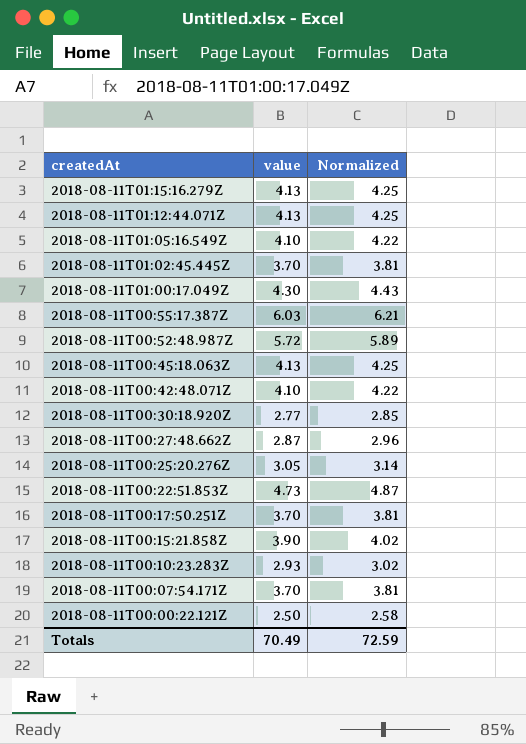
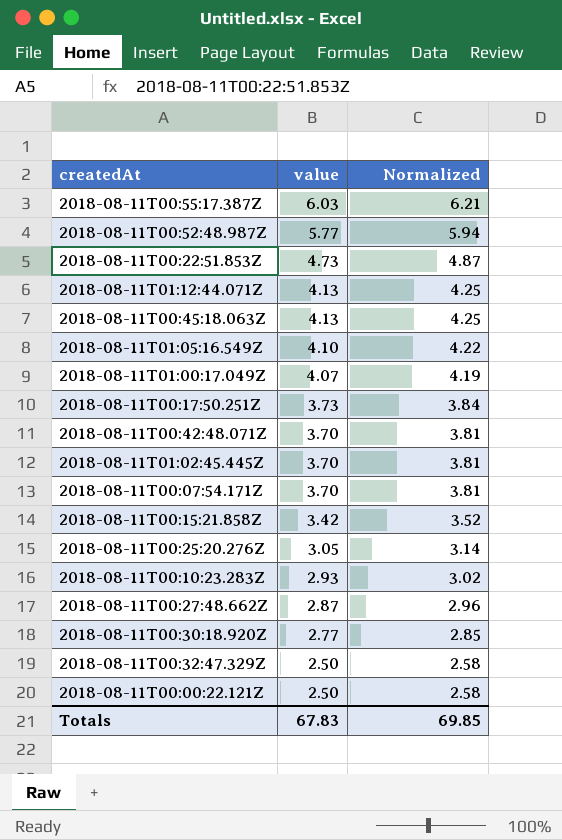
row order: createdAt descending -> value descending
row 2018-08-11T01:15:16.279Z: 4.13 | 4.25 -> none
2018-08-11T00:52:48.987Z | value: 5.72 -> 5.77
2018-08-11T00:52:48.987Z | Normalized: 5.89 -> 5.94
2018-08-11T01:00:17.049Z | value: 4.30 -> 4.07
2018-08-11T01:00:17.049Z | Normalized: 4.43 -> 4.19
2018-08-11T00:17:50.251Z | value: 3.70 -> 3.73
2018-08-11T00:17:50.251Z | Normalized: 3.81 -> 3.84
2018-08-11T00:42:48.071Z | value: 4.10 -> 3.70
2018-08-11T00:42:48.071Z | Normalized: 4.22 -> 3.81
2018-08-11T00:15:21.858Z | value: 3.90 -> 3.42
2018-08-11T00:15:21.858Z | Normalized: 4.02 -> 3.52
row 2018-08-11T00:32:47.329Z: none -> 2.50 | 2.58
Totals | value: 70.49 -> 67.83
Totals | Normalized: 72.59 -> 69.85

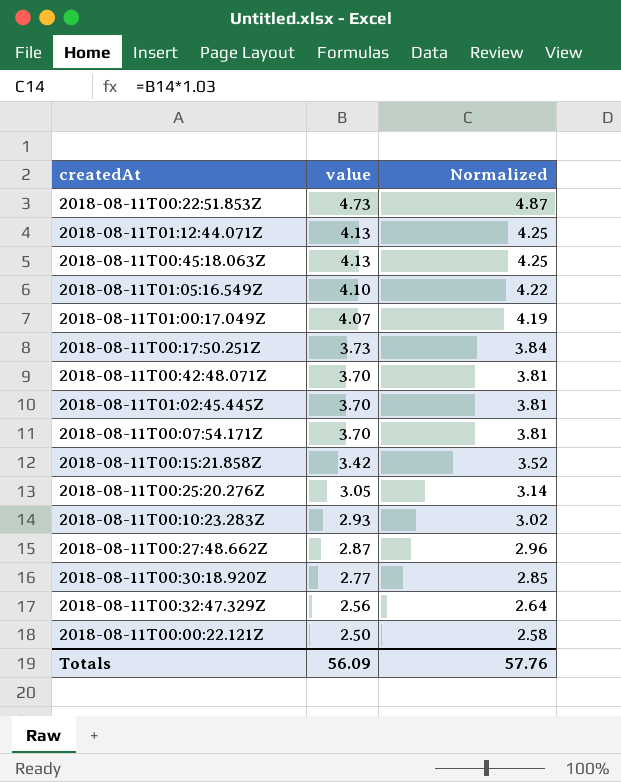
row 2018-08-11T00:55:17.387Z: 6.03 | 6.21 -> none
row 2018-08-11T00:52:48.987Z: 5.77 | 5.94 -> none
2018-08-11T00:32:47.329Z | value: 2.50 -> 2.56
2018-08-11T00:32:47.329Z | Normalized: 2.58 -> 2.64
Totals | value: 67.83 -> 56.09
Totals | Normalized: 69.85 -> 57.76

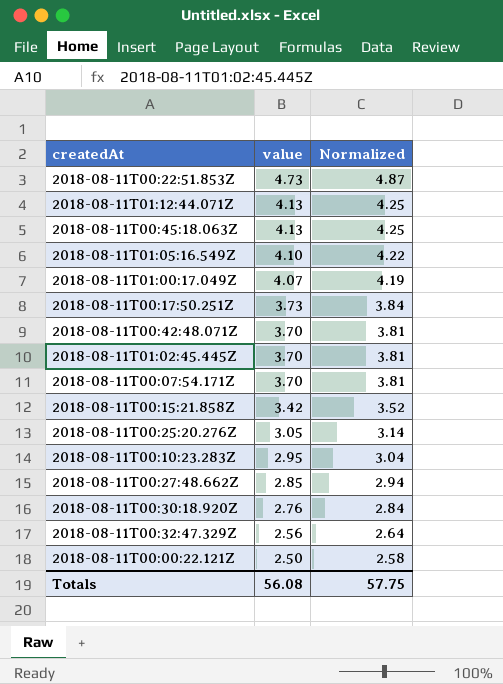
2018-08-11T00:10:23.283Z | value: 2.93 -> 2.95
2018-08-11T00:10:23.283Z | Normalized: 3.02 -> 3.04
2018-08-11T00:27:48.662Z | value: 2.87 -> 2.85
2018-08-11T00:27:48.662Z | Normalized: 2.96 -> 2.94
2018-08-11T00:30:18.920Z | value: 2.77 -> 2.76
2018-08-11T00:30:18.920Z | Normalized: 2.85 -> 2.84
Totals | value: 56.09 -> 56.08
Totals | Normalized: 57.76 -> 57.75

